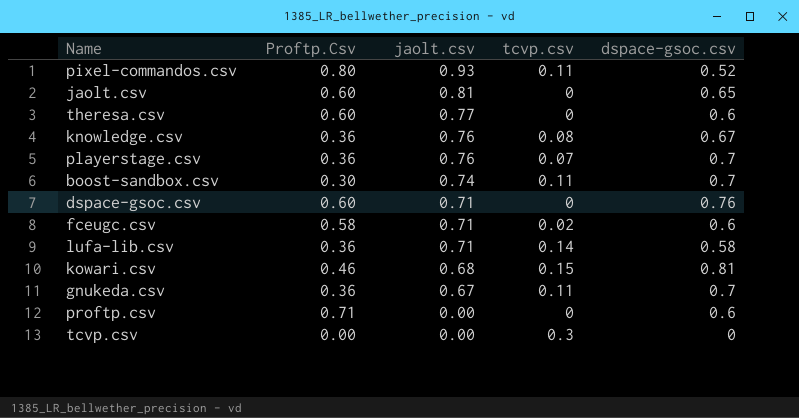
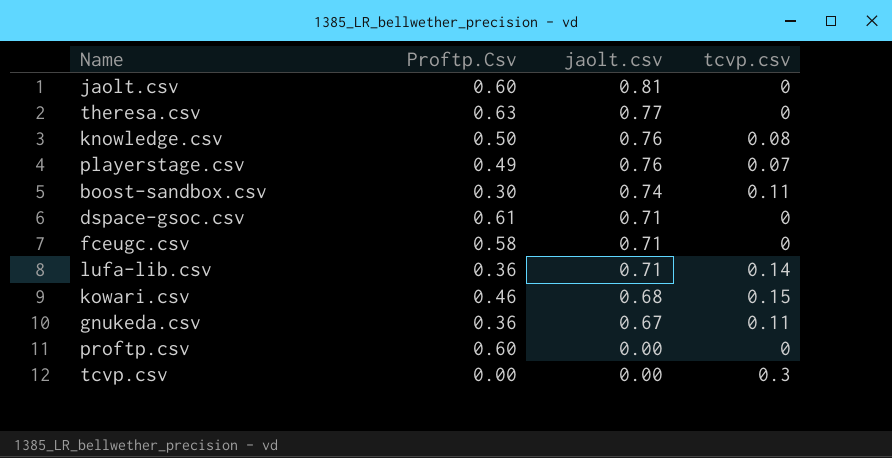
column dspace-gsoc.csv | position: 5 -> none
row pixel-commandos.csv: 0.80 | 0.93 | 0.11 | 0.52 -> none
theresa.csv | Proftp.Csv: 0.60 -> 0.63
knowledge.csv | Proftp.Csv: 0.36 -> 0.50
playerstage.csv | Proftp.Csv: 0.36 -> 0.49
dspace-gsoc.csv | Proftp.Csv: 0.60 -> 0.61
fceugc.csv | tcvp.csv: 0.02 -> 0
proftp.csv | Proftp.Csv: 0.71 -> 0.60

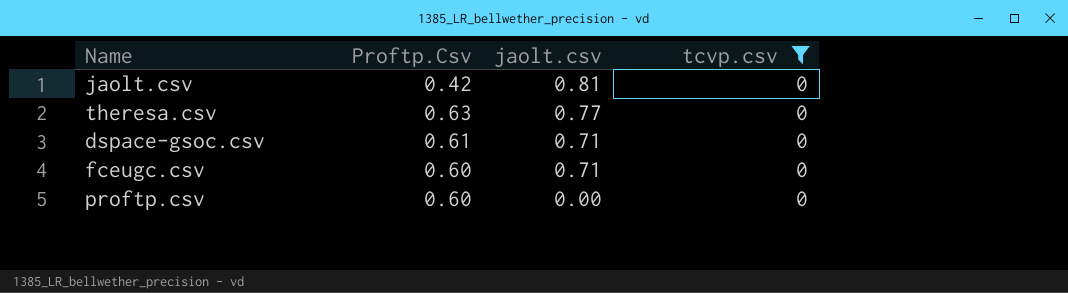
filter: none -> tcvp.csv = 0
jaolt.csv | Proftp.Csv: 0.60 -> 0.42
fceugc.csv | Proftp.Csv: 0.58 -> 0.60

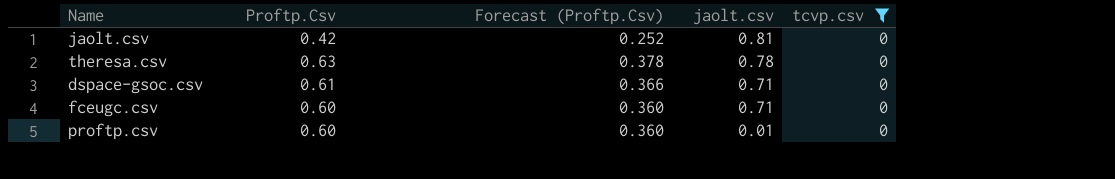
column Forecast (Proftp.Csv) | formula: none -> [Proftp.Csv] * 0.6
theresa.csv | jaolt.csv: 0.77 -> 0.78
proftp.csv | jaolt.csv: 0.00 -> 0.01

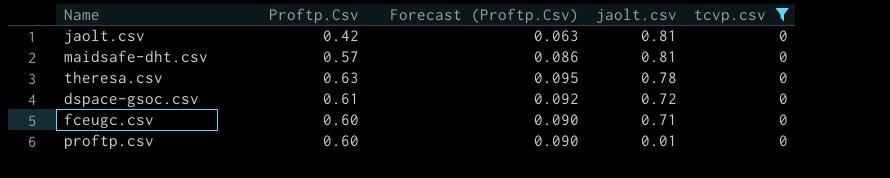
column Forecast (Proftp.Csv) | formula: [Proftp.Csv] * 0.6 -> [Proftp.Csv] * 0.15
row maidsafe-dht.csv: none -> 0.57 | 0.086 | 0.81 | 0
dspace-gsoc.csv | jaolt.csv: 0.71 -> 0.72

